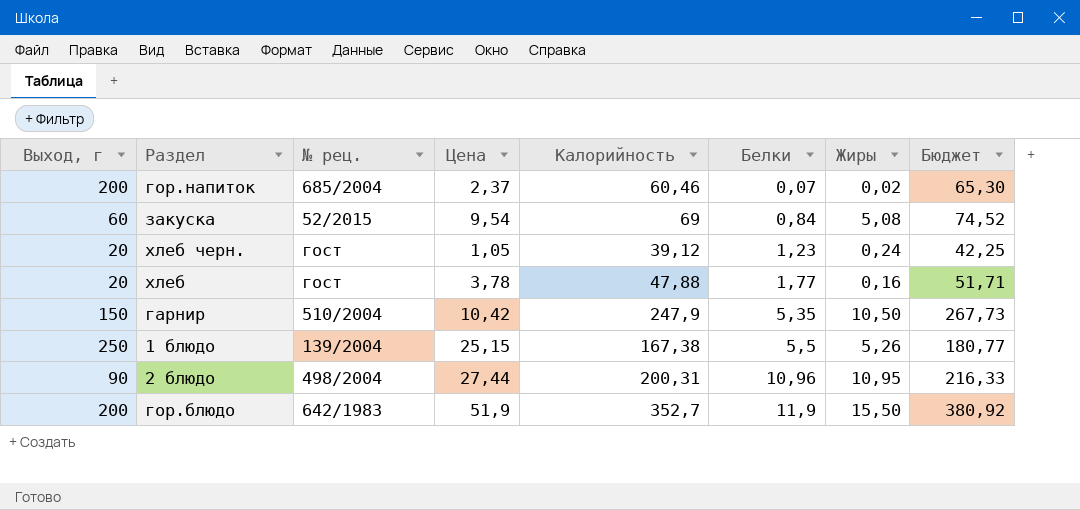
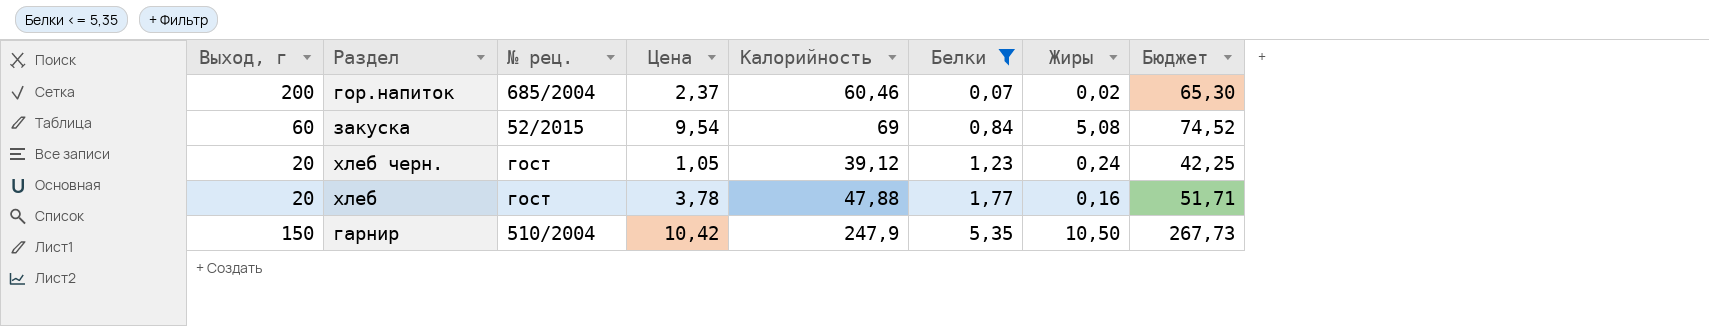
filter: none -> Белки <= 5,35

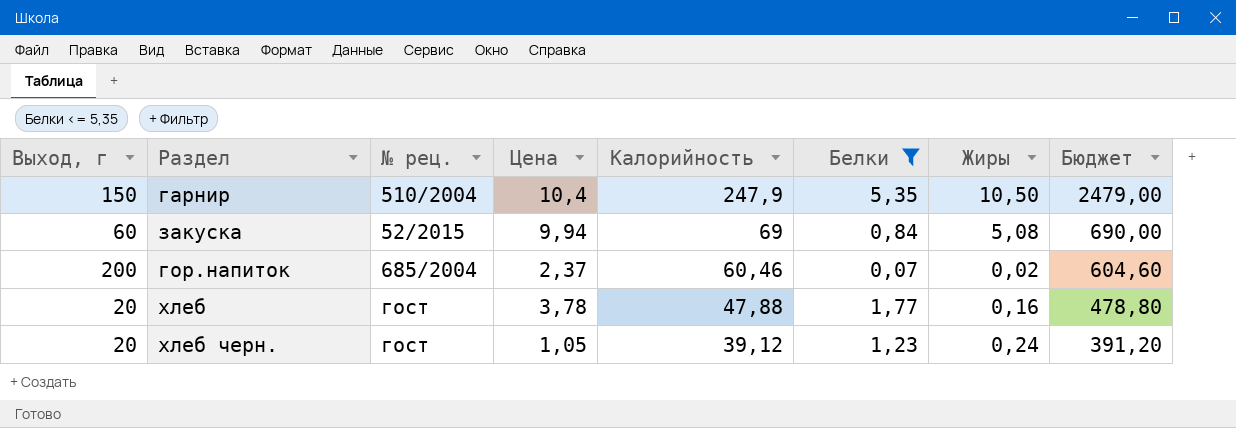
row order: Белки ascending -> Калорийность descending
column Бюджет | formula: [Калорийность] * 1,08 -> [Калорийность] * 10
гарнир | Цена: 10,42 -> 10,4
закуска | Цена: 9,54 -> 9,94

